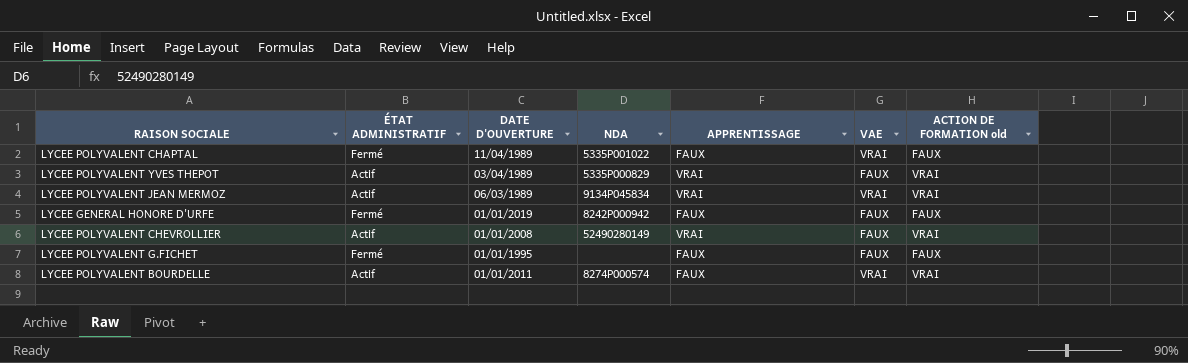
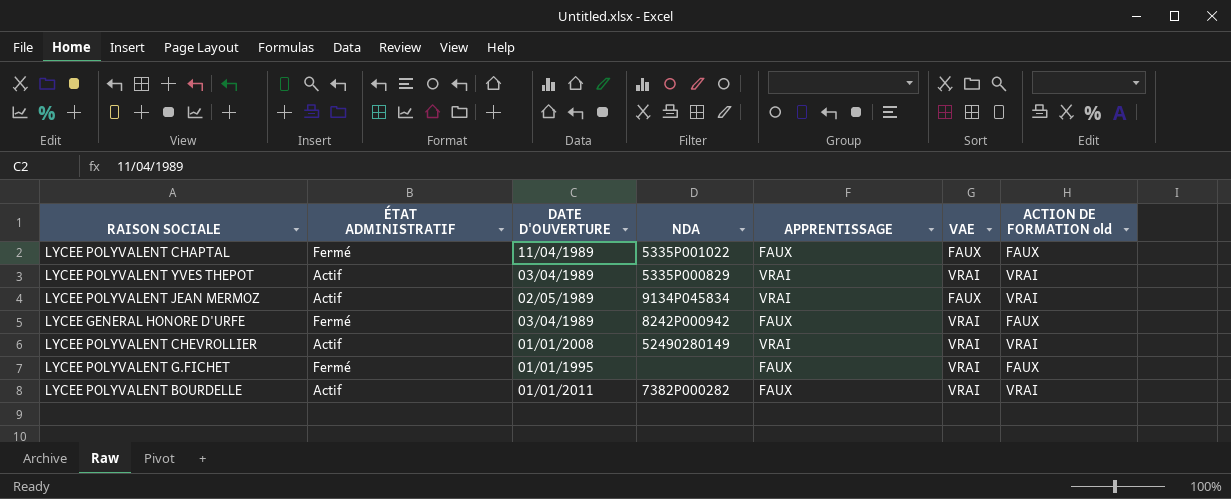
LYCEE POLYVALENT CHAPTAL | VAE: VRAI -> FAUX
LYCEE POLYVALENT YVES THEPOT | VAE: FAUX -> VRAI
LYCEE POLYVALENT JEAN MERMOZ | DATE D'OUVERTURE: 06/03/1989 -> 02/05/1989
LYCEE POLYVALENT JEAN MERMOZ | VAE: VRAI -> FAUX
LYCEE GENERAL HONORE D'URFE | DATE D'OUVERTURE: 01/01/2019 -> 03/04/1989
LYCEE GENERAL HONORE D'URFE | VAE: FAUX -> VRAI
LYCEE POLYVALENT CHEVROLLIER | VAE: FAUX -> VRAI
LYCEE POLYVALENT G.FICHET | VAE: FAUX -> VRAI
LYCEE POLYVALENT BOURDELLE | NDA: 8274P000574 -> 7382P000282

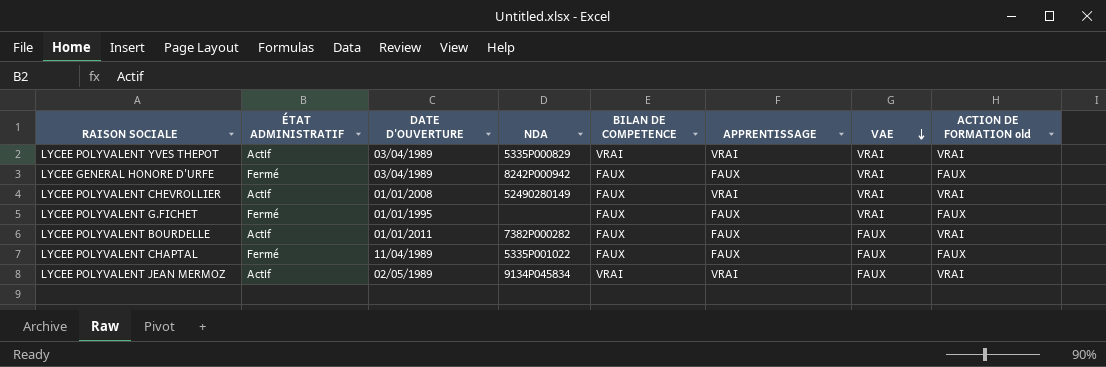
row order: none -> VAE descending
column BILAN DE COMPETENCE | position: none -> 5
LYCEE POLYVALENT BOURDELLE | VAE: VRAI -> FAUX

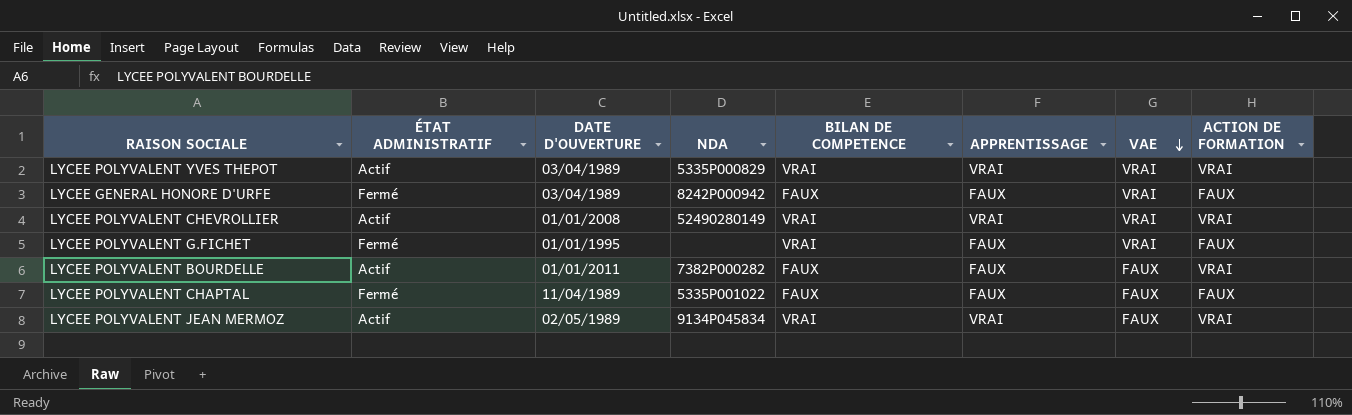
column name: ACTION DE FORMATION old -> ACTION DE FORMATION
LYCEE POLYVALENT CHEVROLLIER | BILAN DE COMPETENCE: FAUX -> VRAI
LYCEE POLYVALENT G.FICHET | BILAN DE COMPETENCE: FAUX -> VRAI

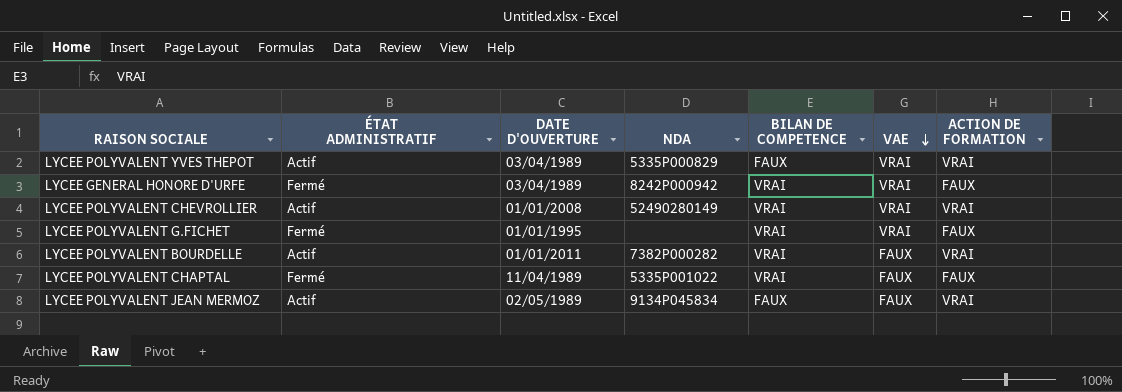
column APPRENTISSAGE | position: 6 -> none
LYCEE POLYVALENT YVES THEPOT | BILAN DE COMPETENCE: VRAI -> FAUX
LYCEE GENERAL HONORE D'URFE | BILAN DE COMPETENCE: FAUX -> VRAI
LYCEE POLYVALENT BOURDELLE | BILAN DE COMPETENCE: FAUX -> VRAI
LYCEE POLYVALENT CHAPTAL | BILAN DE COMPETENCE: FAUX -> VRAI
LYCEE POLYVALENT JEAN MERMOZ | BILAN DE COMPETENCE: VRAI -> FAUX

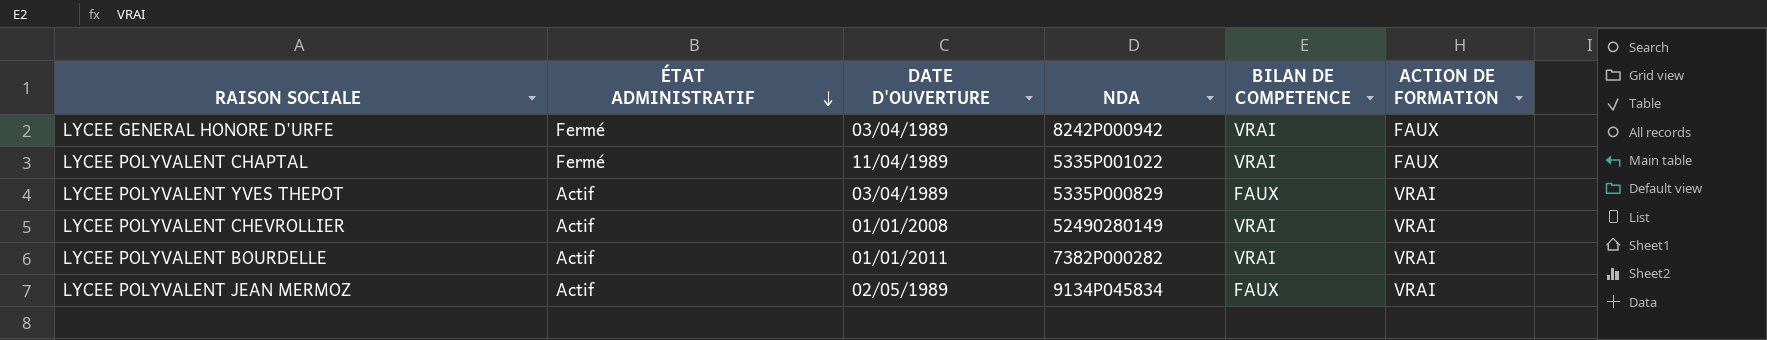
row order: VAE descending -> ÉTAT ADMINISTRATIF descending
column VAE | position: 6 -> none
row LYCEE POLYVALENT G.FICHET: Fermé | 01/01/1995 | none | VRAI | VRAI | FAUX -> none

